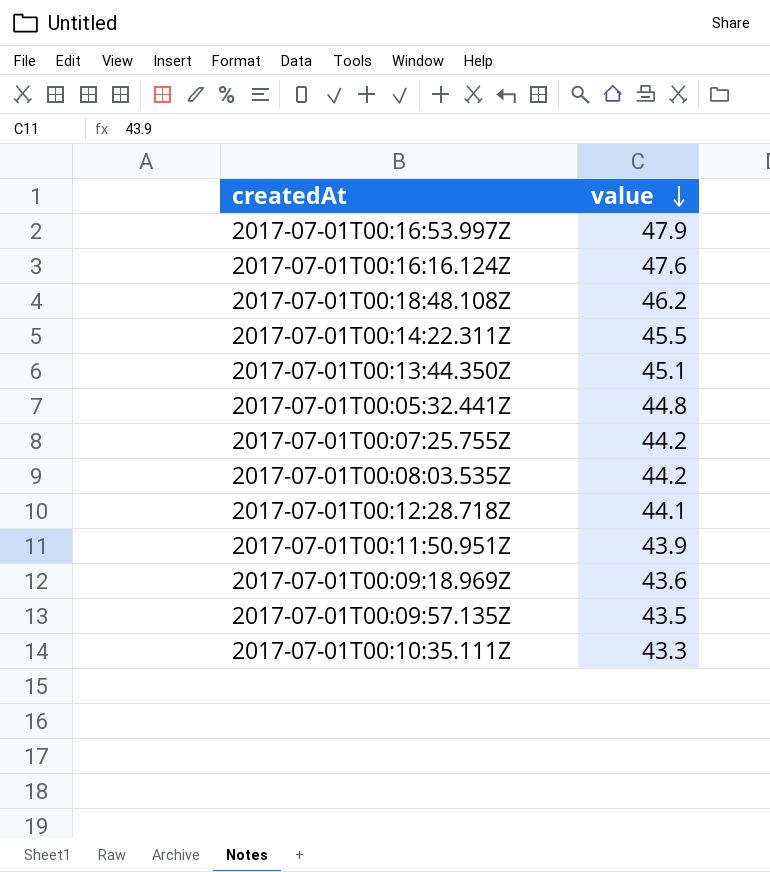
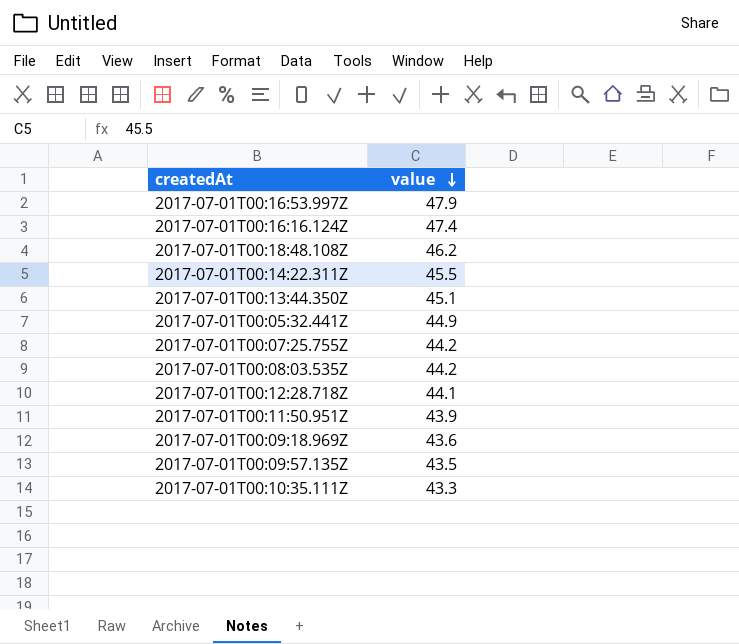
2017-07-01T00:16:16.124Z | value: 47.6 -> 47.4
2017-07-01T00:05:32.441Z | value: 44.8 -> 44.9

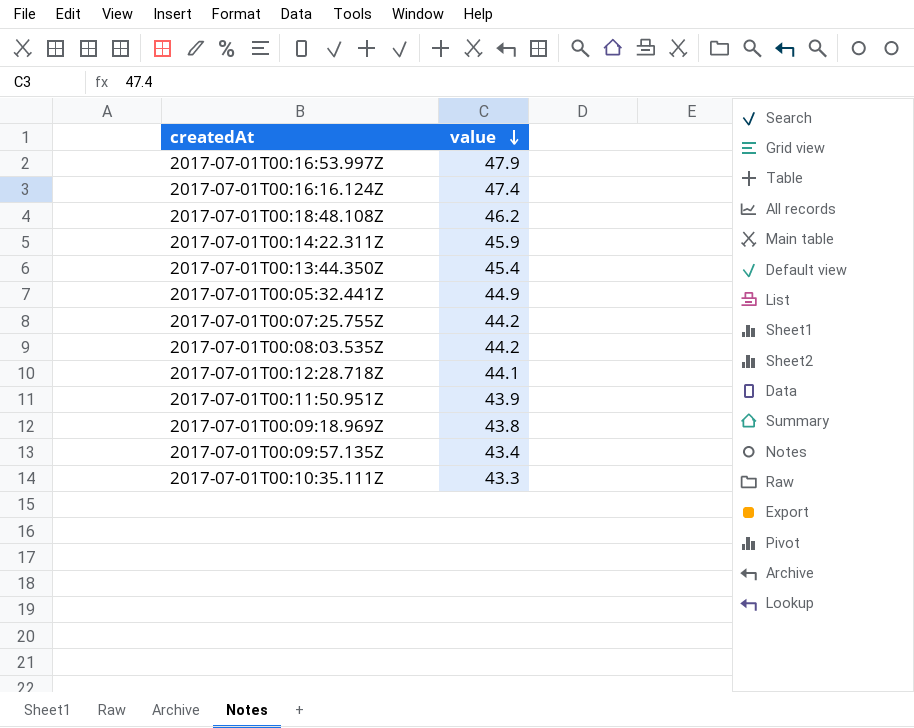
2017-07-01T00:14:22.311Z | value: 45.5 -> 45.9
2017-07-01T00:13:44.350Z | value: 45.1 -> 45.4
2017-07-01T00:09:18.969Z | value: 43.6 -> 43.8
2017-07-01T00:09:57.135Z | value: 43.5 -> 43.4

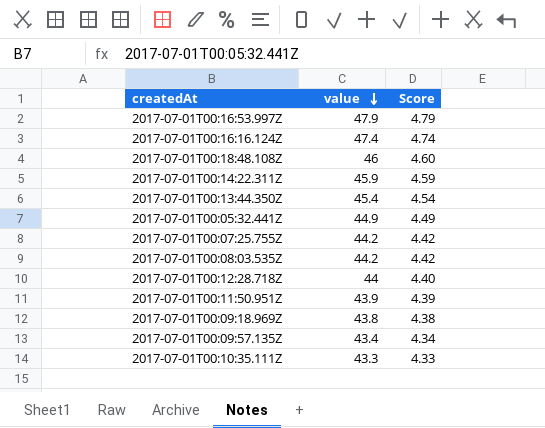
column Score | formula: none -> [value] * 0.1
2017-07-01T00:18:48.108Z | value: 46.2 -> 46
2017-07-01T00:12:28.718Z | value: 44.1 -> 44

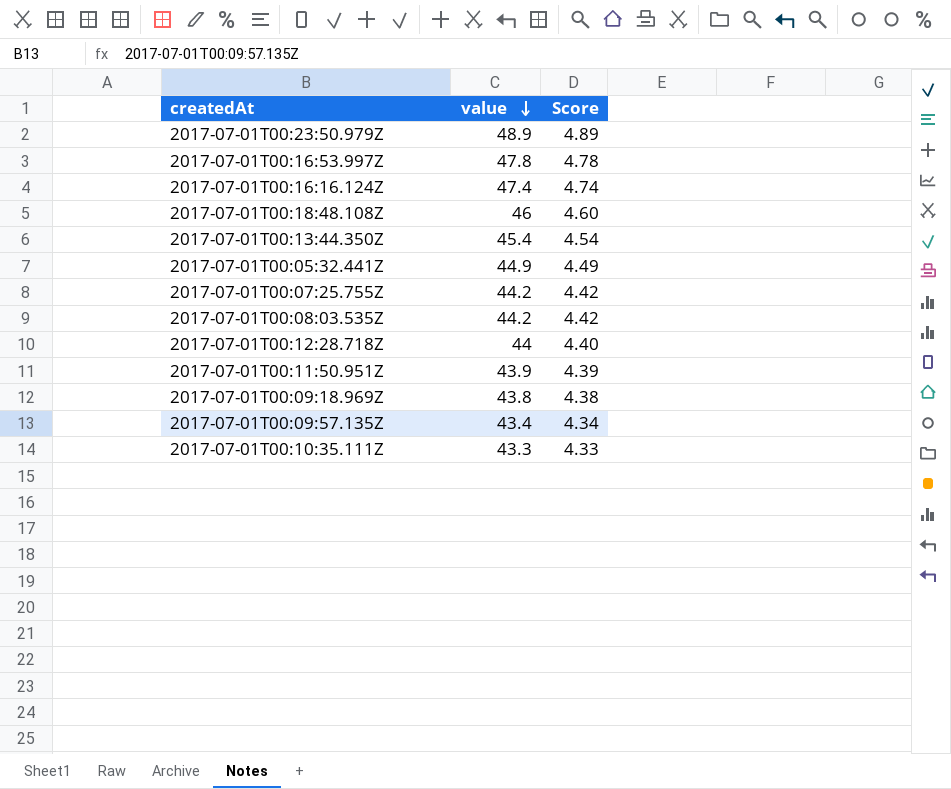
row 2017-07-01T00:14:22.311Z: 45.9 | 4.59 -> none
row 2017-07-01T00:23:50.979Z: none -> 48.9 | 4.89
2017-07-01T00:16:53.997Z | value: 47.9 -> 47.8
2017-07-01T00:16:53.997Z | Score: 4.79 -> 4.78

